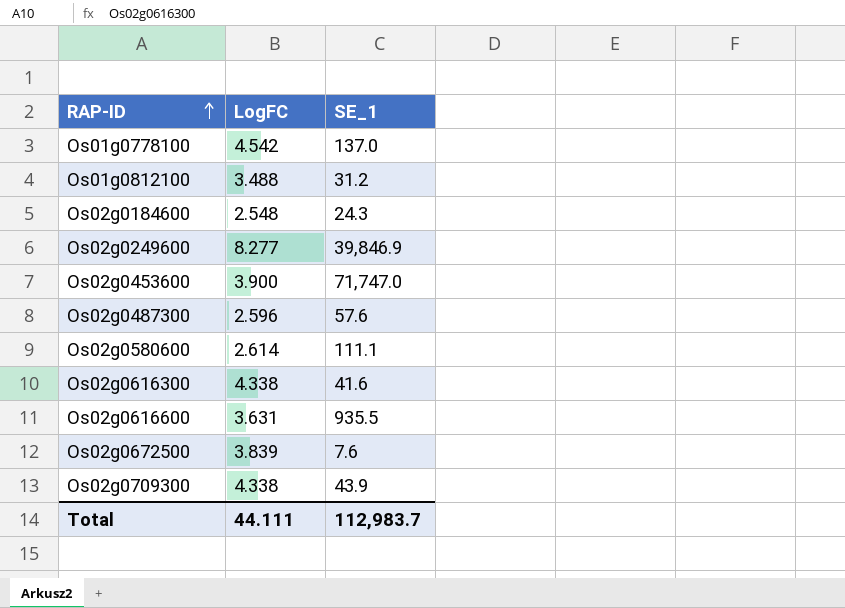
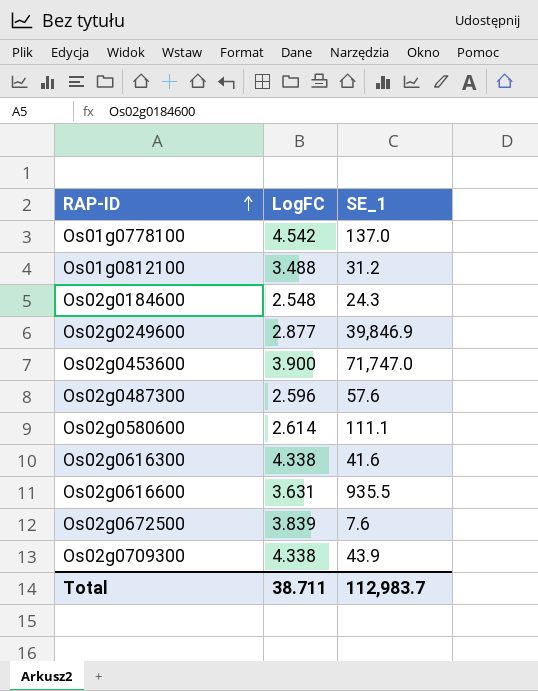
Os02g0249600 | LogFC: 8.277 -> 2.877
Total | LogFC: 44.111 -> 38.711

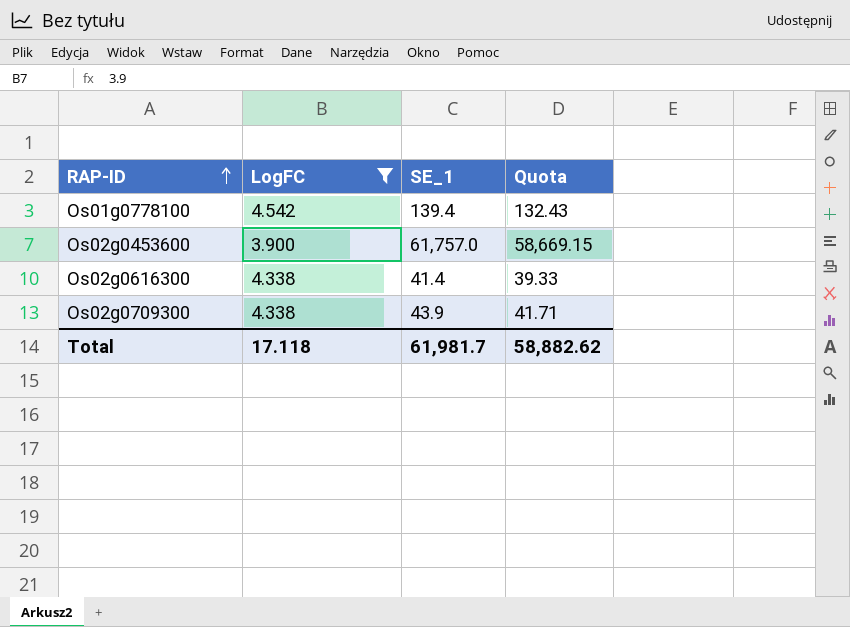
filter: none -> LogFC >= 3.900
column Quota | formula: none -> [SE_1] * 0.95
Os01g0778100 | SE_1: 137.0 -> 139.4
Os02g0453600 | SE_1: 71,747.0 -> 61,757.0
Os02g0616300 | SE_1: 41.6 -> 41.4
Total | LogFC: 38.711 -> 17.118
Total | SE_1: 112,983.7 -> 61,981.7

